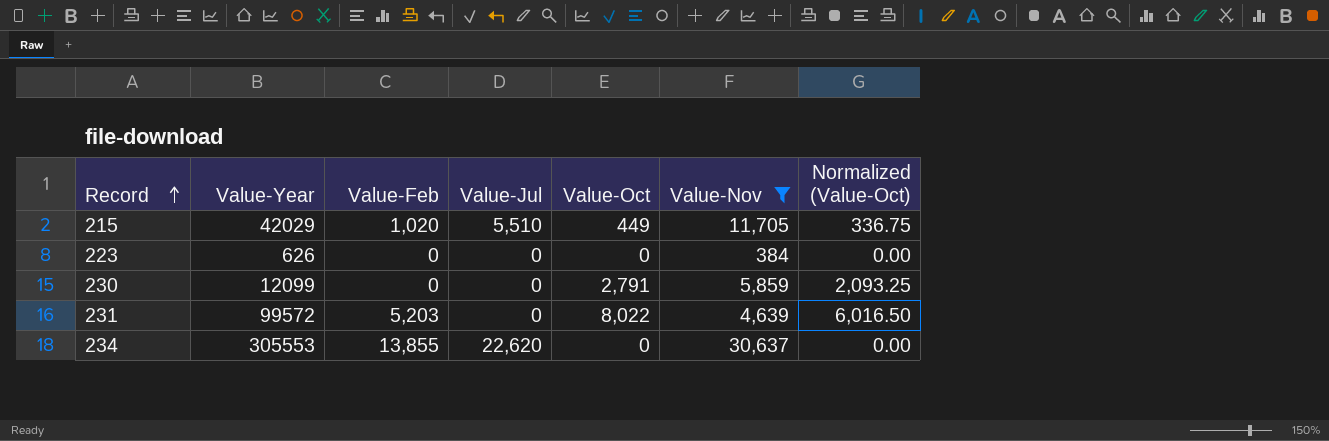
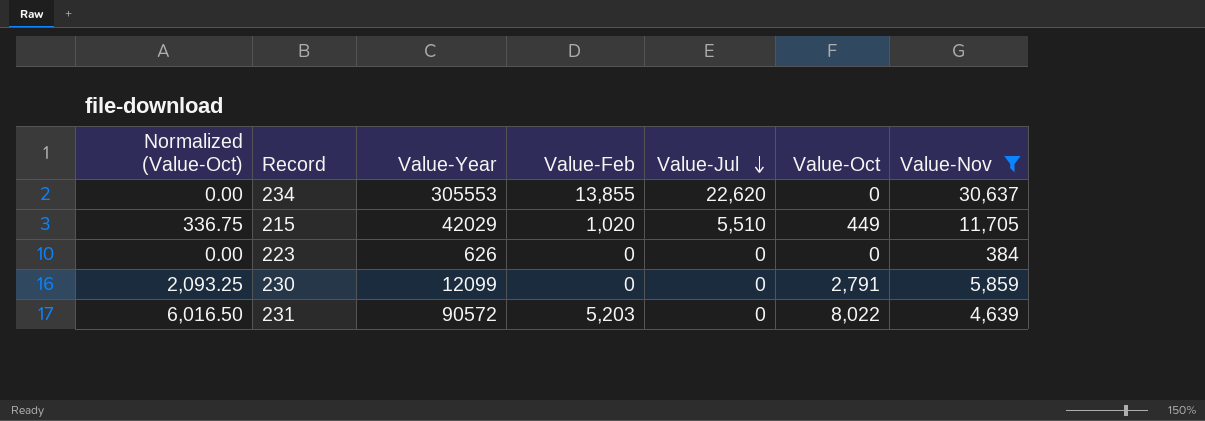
row order: Record ascending -> Value-Jul descending
column Normalized (Value-Oct) | position: 7 -> 1
231 | Value-Year: 99572 -> 90572

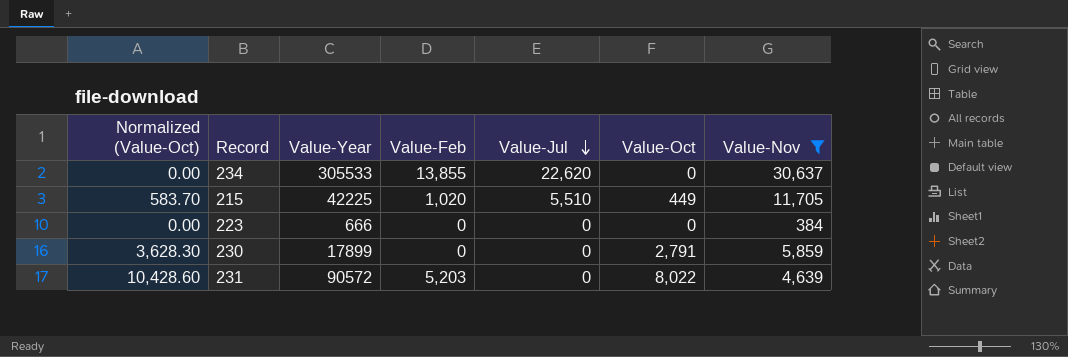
column Normalized (Value-Oct) | formula: [Value-Oct] * 0.75 -> [Value-Oct] * 1.3
234 | Value-Year: 305553 -> 305533
215 | Value-Year: 42029 -> 42225
223 | Value-Year: 626 -> 666
230 | Value-Year: 12099 -> 17899

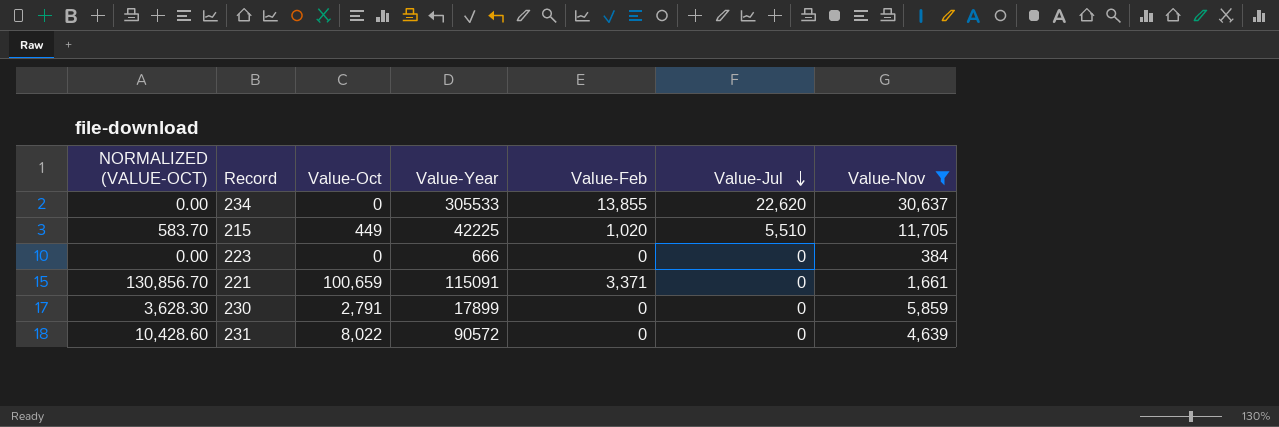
column name: Normalized (Value-Oct) -> NORMALIZED (VALUE-OCT)
column Value-Oct | position: 6 -> 3
row 221: none -> 130,856.70 | 100,659 | 115091 | 3,371 | 0 | 1,661
231 | Value-Feb: 5,203 -> 0

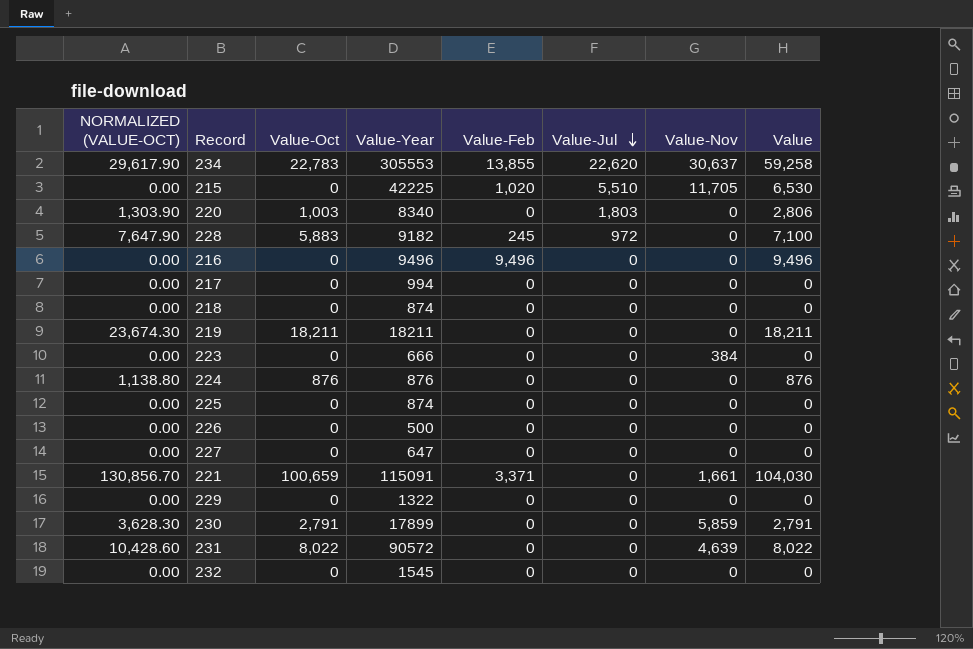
filter: Value-Nov != 0 -> none
column Value | formula: none -> [Value-Oct] + [Value-Feb] + [Value-Jul]
234 | NORMALIZED (VALUE-OCT): 0.00 -> 29,617.90
234 | Value-Oct: 0 -> 22,783
234 | Value-Year: 305533 -> 305553
215 | NORMALIZED (VALUE-OCT): 583.70 -> 0.00
215 | Value-Oct: 449 -> 0

